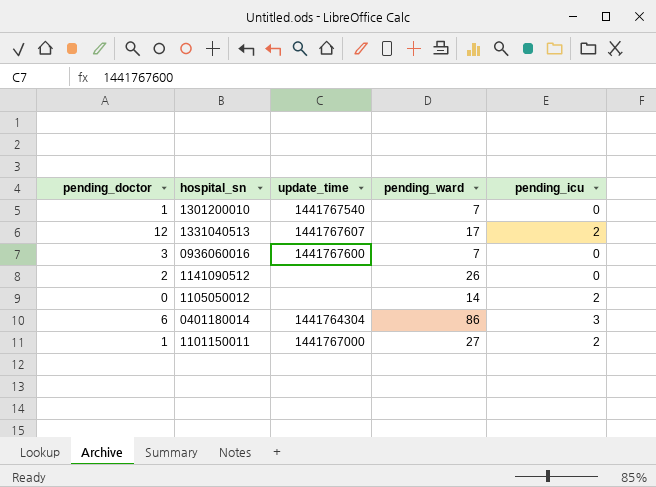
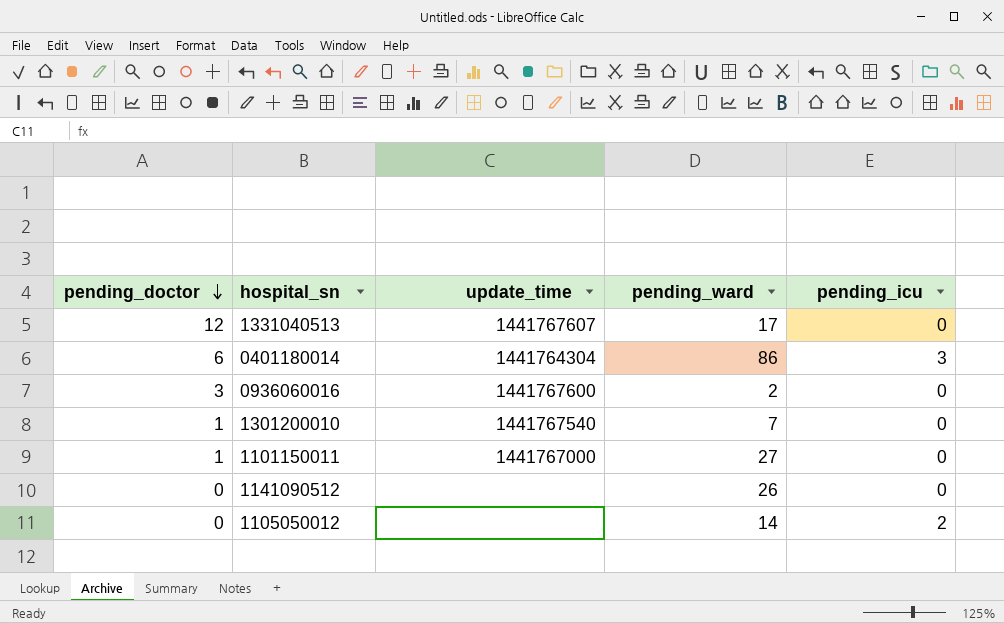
row order: none -> pending_doctor descending
1331040513 | pending_icu: 2 -> 0
0936060016 | pending_ward: 7 -> 2
1101150011 | pending_icu: 2 -> 0
1141090512 | pending_doctor: 2 -> 0

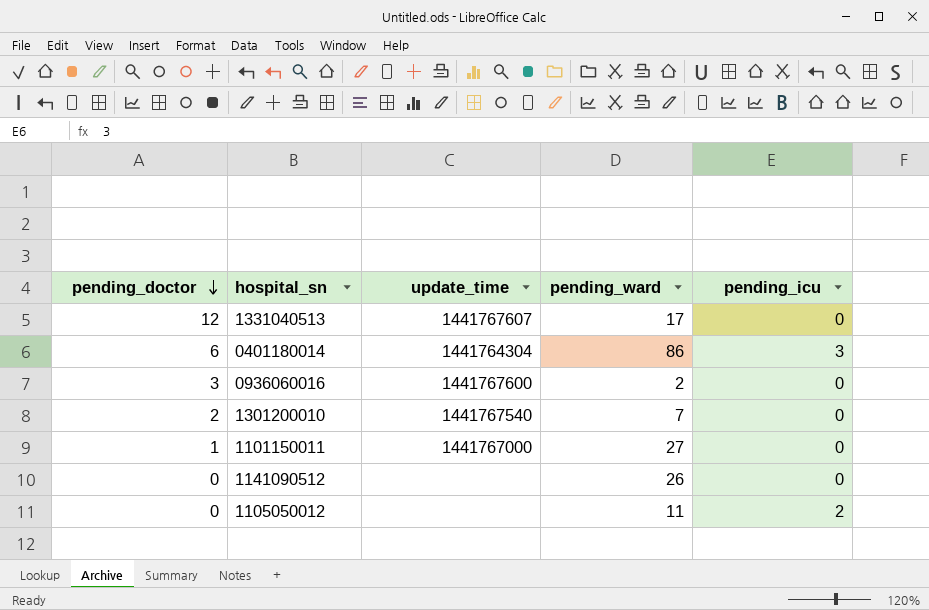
1301200010 | pending_doctor: 1 -> 2
1105050012 | pending_ward: 14 -> 11

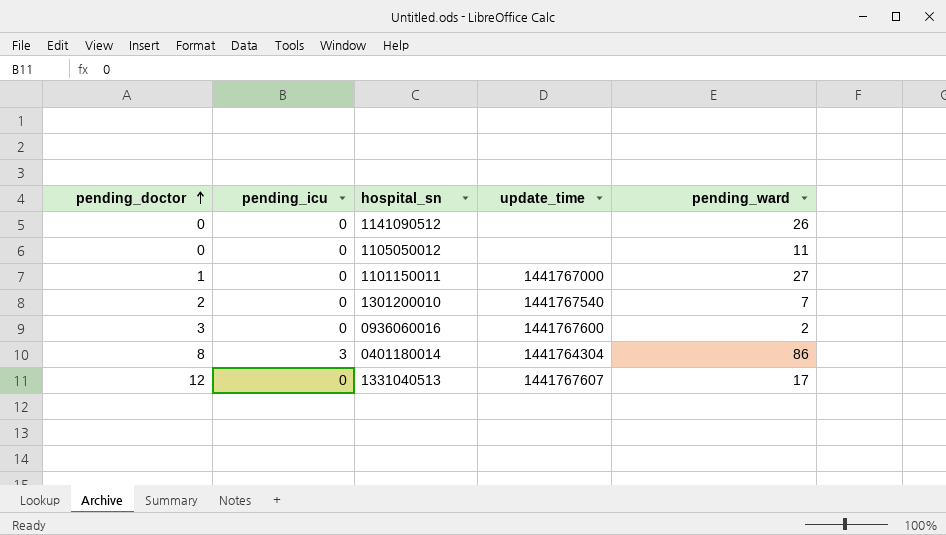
row order: pending_doctor descending -> pending_doctor ascending
column pending_icu | position: 5 -> 2
1105050012 | pending_icu: 2 -> 0
0401180014 | pending_doctor: 6 -> 8

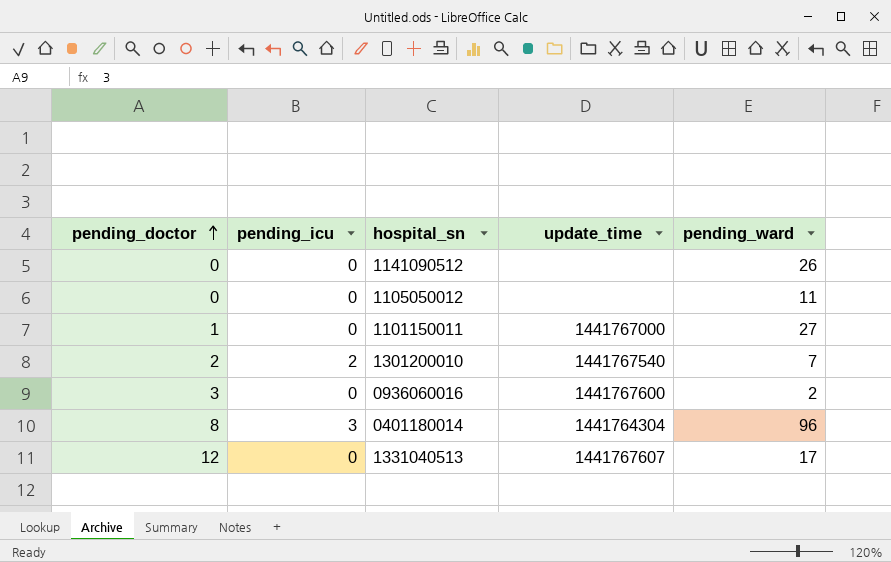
1301200010 | pending_icu: 0 -> 2
0401180014 | pending_ward: 86 -> 96

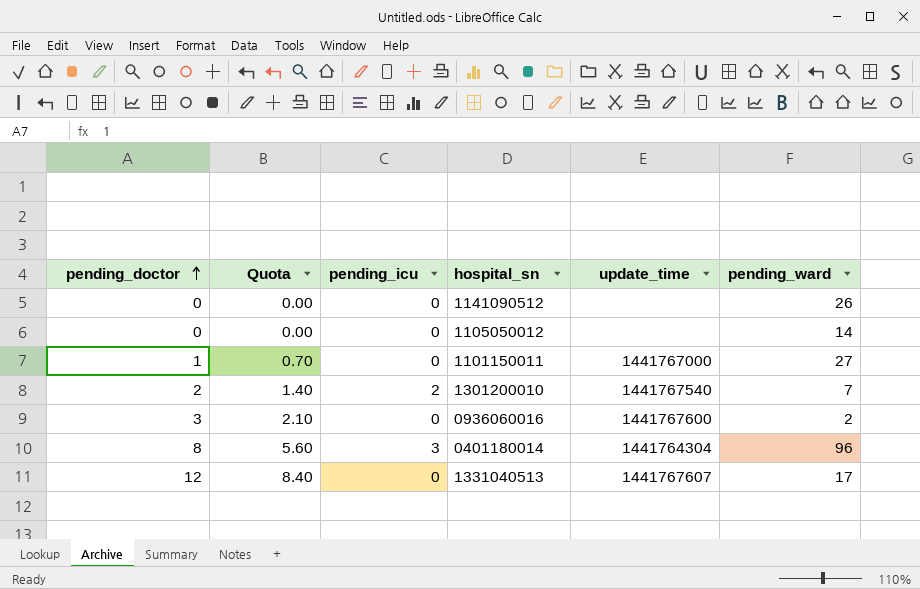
column Quota | formula: none -> [pending_doctor] * 0.7
1105050012 | pending_ward: 11 -> 14

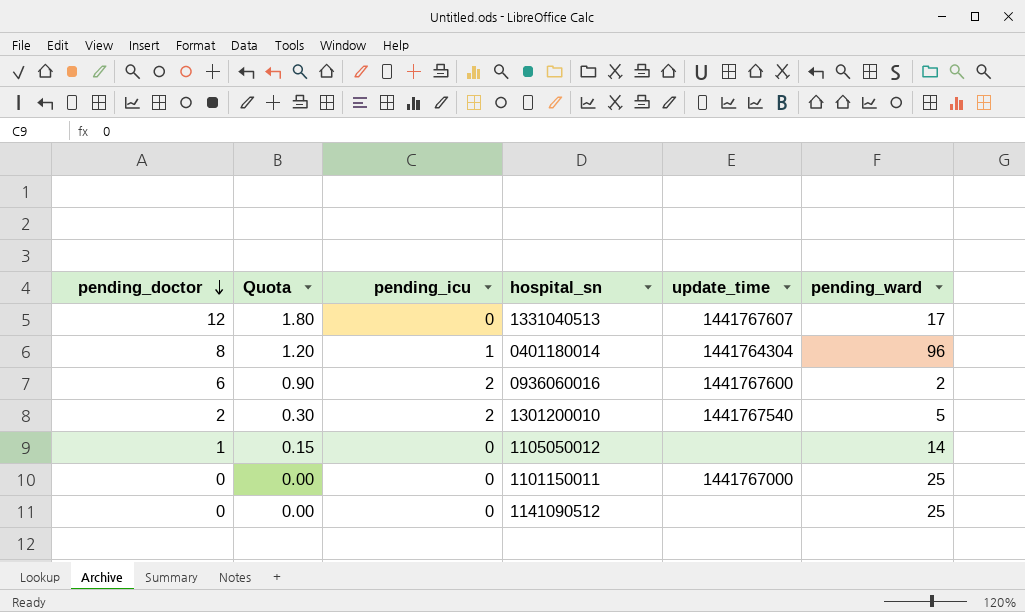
row order: pending_doctor ascending -> pending_doctor descending
column Quota | formula: [pending_doctor] * 0.7 -> [pending_doctor] * 0.15
0401180014 | pending_icu: 3 -> 1
0936060016 | pending_doctor: 3 -> 6
0936060016 | pending_icu: 0 -> 2
1301200010 | pending_ward: 7 -> 5
1105050012 | pending_doctor: 0 -> 1
1101150011 | pending_doctor: 1 -> 0
1101150011 | pending_ward: 27 -> 25
1141090512 | pending_ward: 26 -> 25

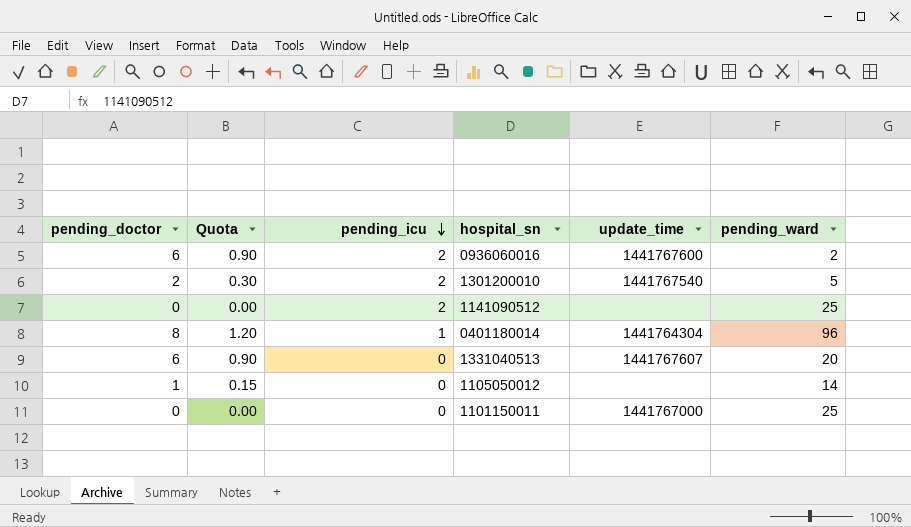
row order: pending_doctor descending -> pending_icu descending
1141090512 | pending_icu: 0 -> 2
1331040513 | pending_doctor: 12 -> 6
1331040513 | Quota: 1.80 -> 0.90
1331040513 | pending_ward: 17 -> 20

